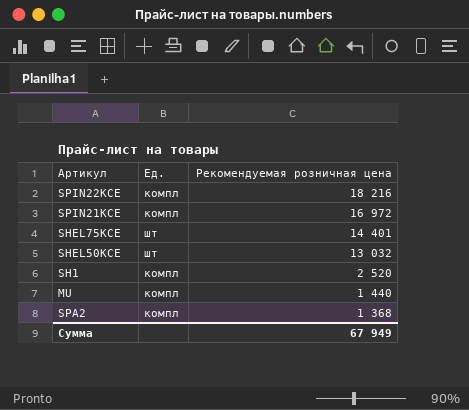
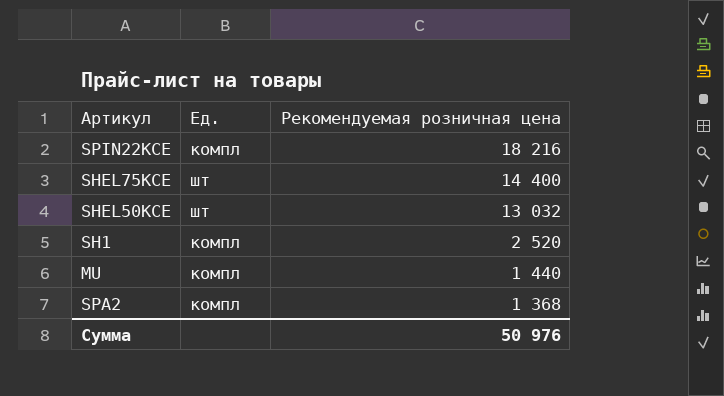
row SPIN21KCE: компл | 16 972 -> none
SHEL75KCE | Рекомендуемая розничная цена: 14 401 -> 14 400
Сумма | Рекомендуемая розничная цена: 67 949 -> 50 976

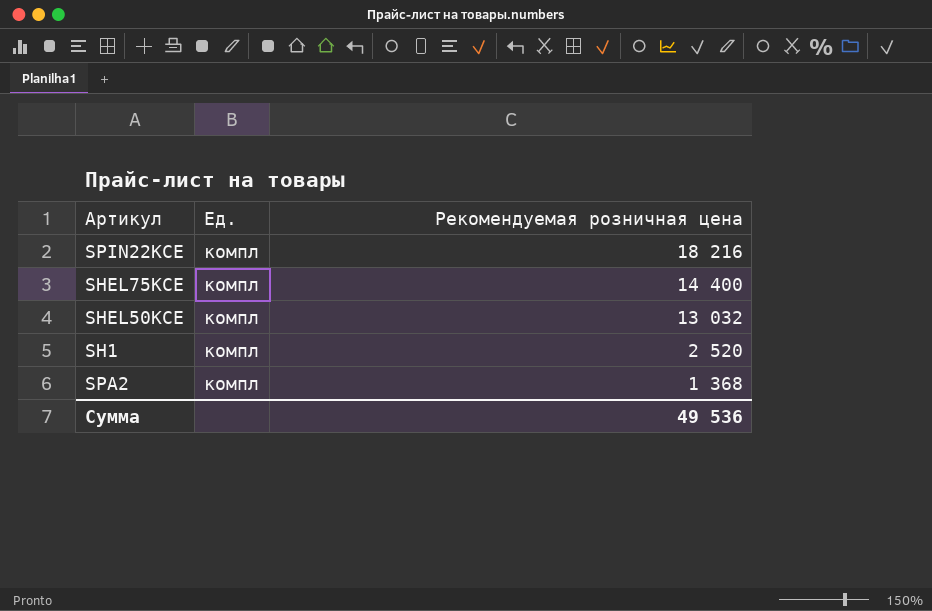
row MU: компл | 1 440 -> none
SHEL75KCE | Ед.: шт -> компл
SHEL50KCE | Ед.: шт -> компл
Сумма | Рекомендуемая розничная цена: 50 976 -> 49 536

